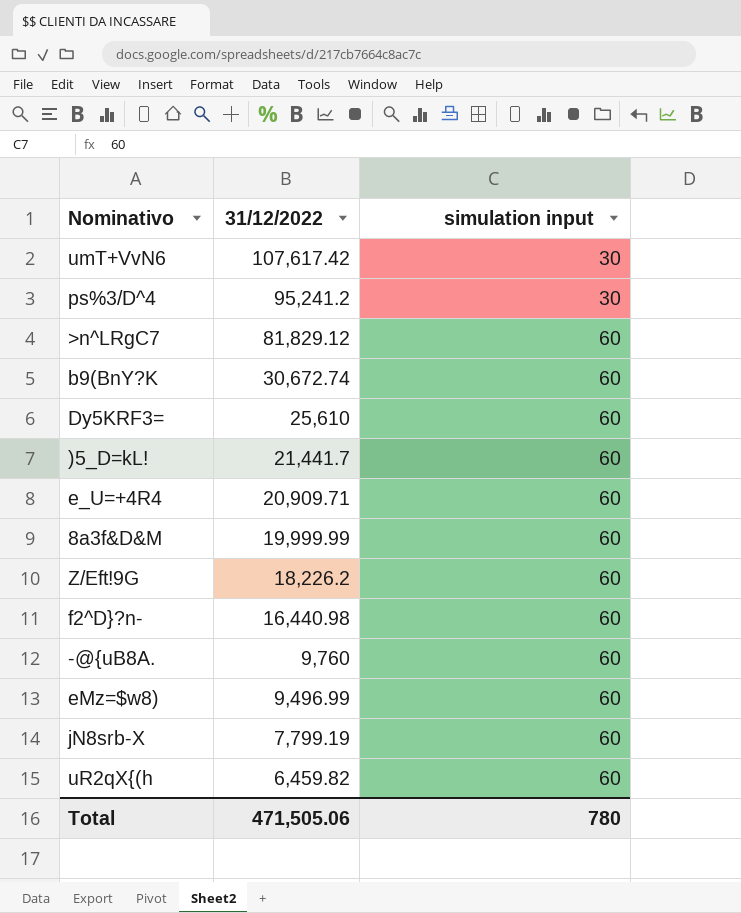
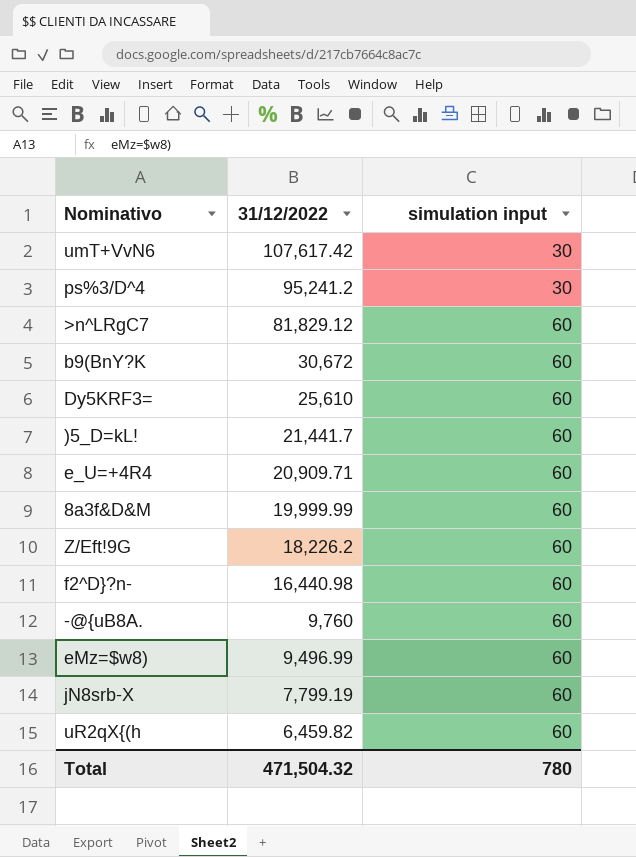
b9(BnY?K | 31/12/2022: 30,672.74 -> 30,672
Total | 31/12/2022: 471,505.06 -> 471,504.32

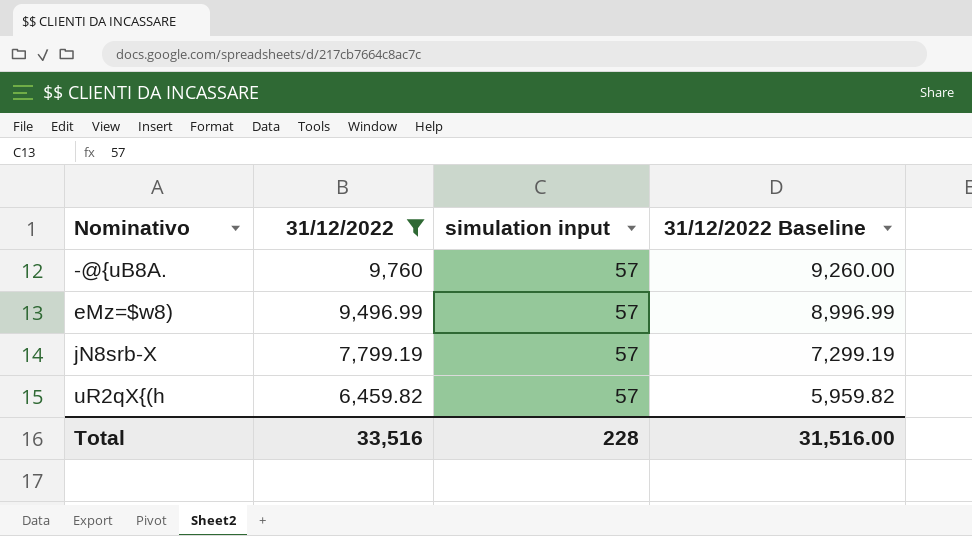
filter: none -> 31/12/2022 <= 9,760
column 31/12/2022 Baseline | formula: none -> [31/12/2022] - 500
-@{uB8A. | simulation input: 60 -> 57
eMz=$w8) | simulation input: 60 -> 57
jN8srb-X | simulation input: 60 -> 57
uR2qX{(h | simulation input: 60 -> 57
Total | 31/12/2022: 471,504.32 -> 33,516
Total | simulation input: 780 -> 228

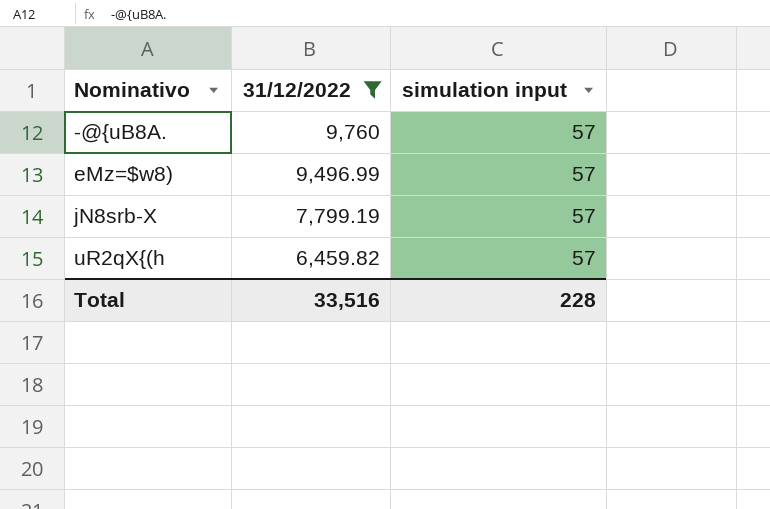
column 31/12/2022 Baseline | formula: [31/12/2022] - 500 -> none

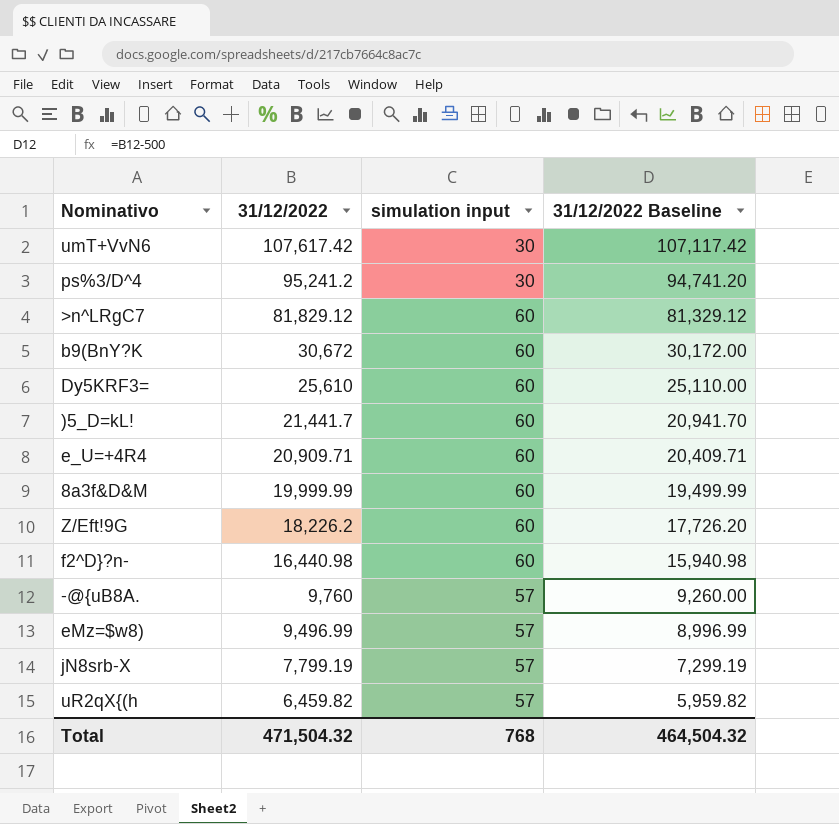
filter: 31/12/2022 <= 9,760 -> none
column 31/12/2022 Baseline | formula: none -> [31/12/2022] - 500
Total | 31/12/2022: 33,516 -> 471,504.32
Total | simulation input: 228 -> 768

